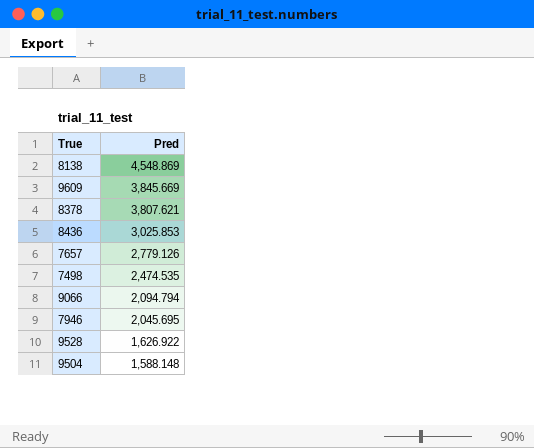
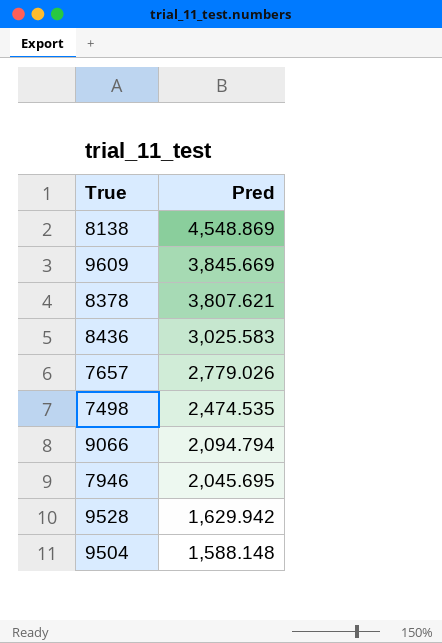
8436 | Pred: 3,025.853 -> 3,025.583
7657 | Pred: 2,779.126 -> 2,779.026
9528 | Pred: 1,626.922 -> 1,629.942

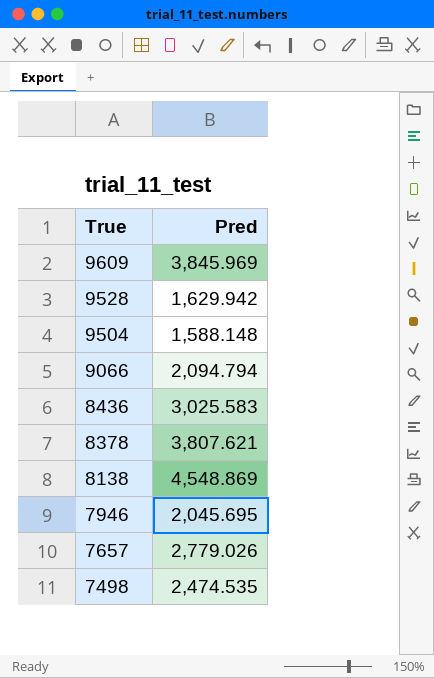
row order: Pred descending -> True descending
9609 | Pred: 3,845.669 -> 3,845.969

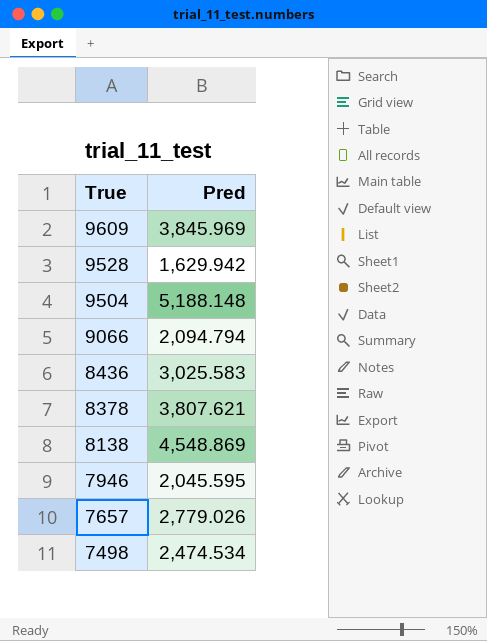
9504 | Pred: 1,588.148 -> 5,188.148
7946 | Pred: 2,045.695 -> 2,045.595
7498 | Pred: 2,474.535 -> 2,474.534

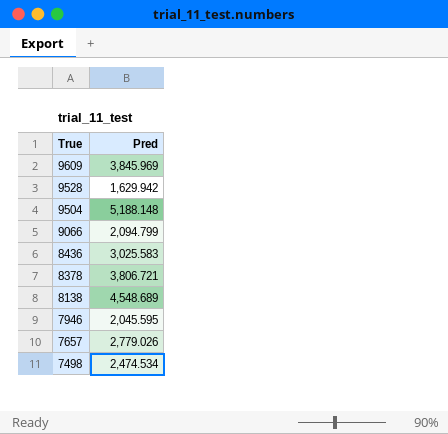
9066 | Pred: 2,094.794 -> 2,094.799
8378 | Pred: 3,807.621 -> 3,806.721
8138 | Pred: 4,548.869 -> 4,548.689

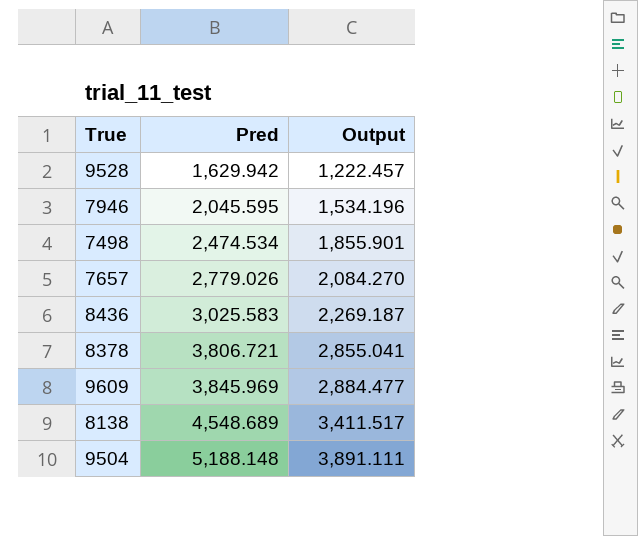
row order: True descending -> Pred ascending
column Output | formula: none -> [Pred] * 0.75
row 9066: 2,094.799 -> none

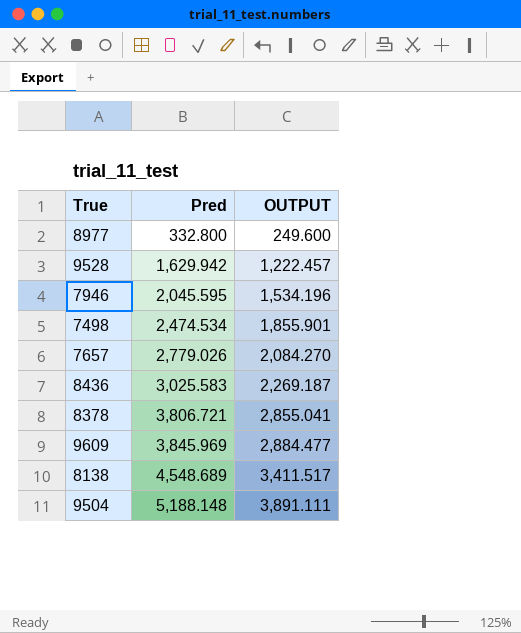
column name: Output -> OUTPUT
row 8977: none -> 332.800 | 249.600

